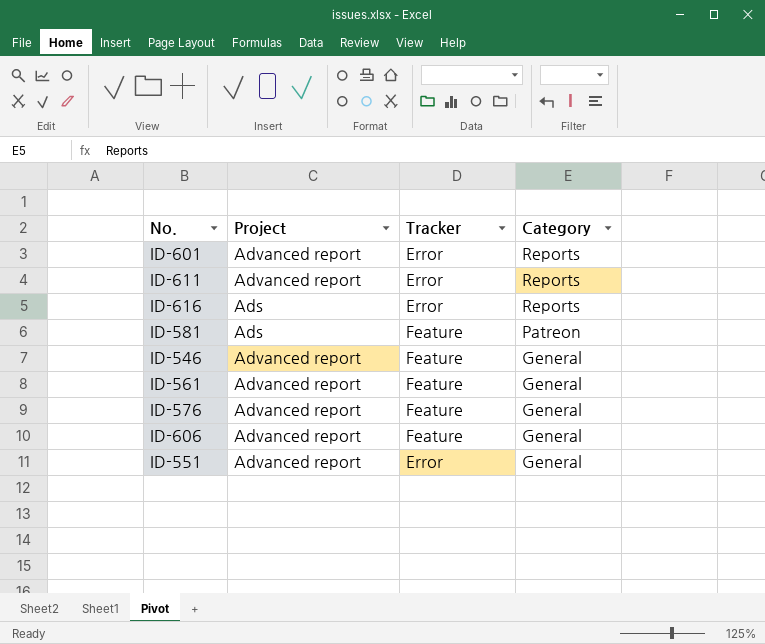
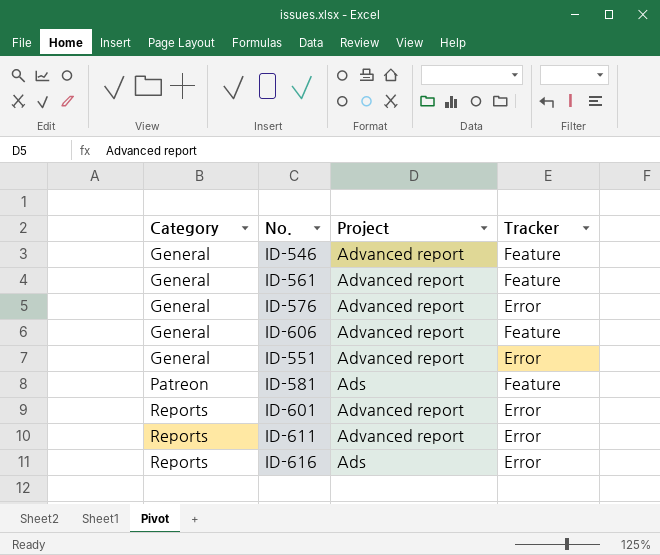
row order: Category descending -> Category ascending
column Category | position: 4 -> 1
ID-576 | Tracker: Feature -> Error

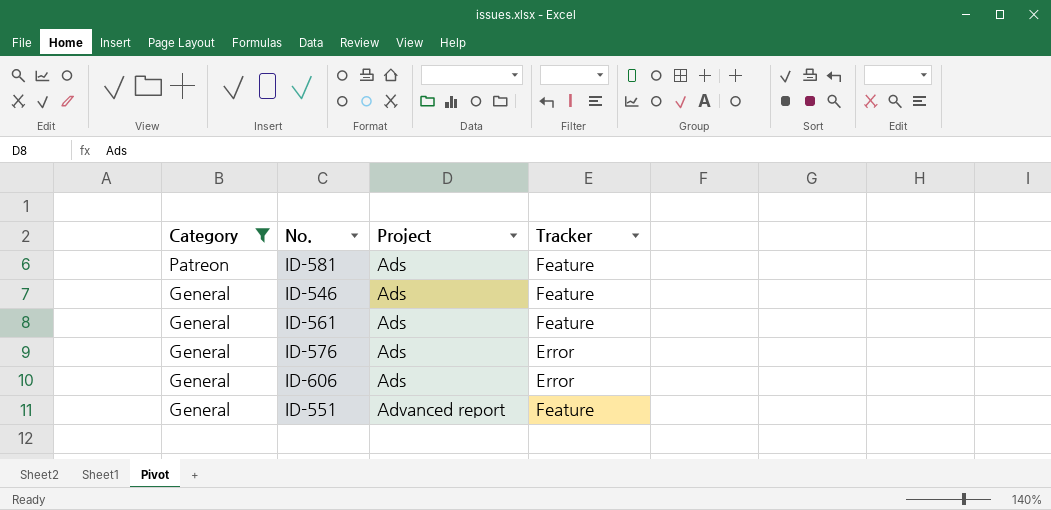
filter: none -> Category != Reports
row order: Category ascending -> Category descending
ID-546 | Project: Advanced report -> Ads
ID-561 | Project: Advanced report -> Ads
ID-576 | Project: Advanced report -> Ads
ID-606 | Project: Advanced report -> Ads
ID-606 | Tracker: Feature -> Error
ID-551 | Tracker: Error -> Feature

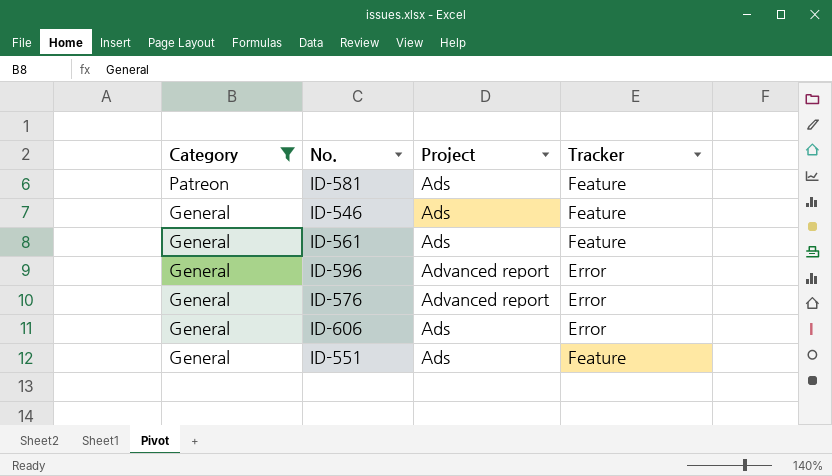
row ID-596: none -> General | Advanced report | Error
ID-576 | Project: Ads -> Advanced report
ID-551 | Project: Advanced report -> Ads

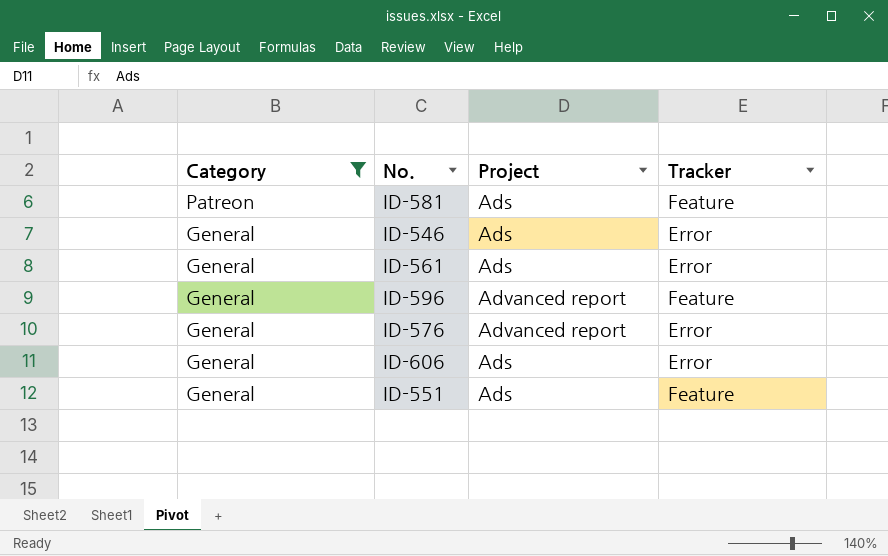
ID-546 | Tracker: Feature -> Error
ID-561 | Tracker: Feature -> Error
ID-596 | Tracker: Error -> Feature

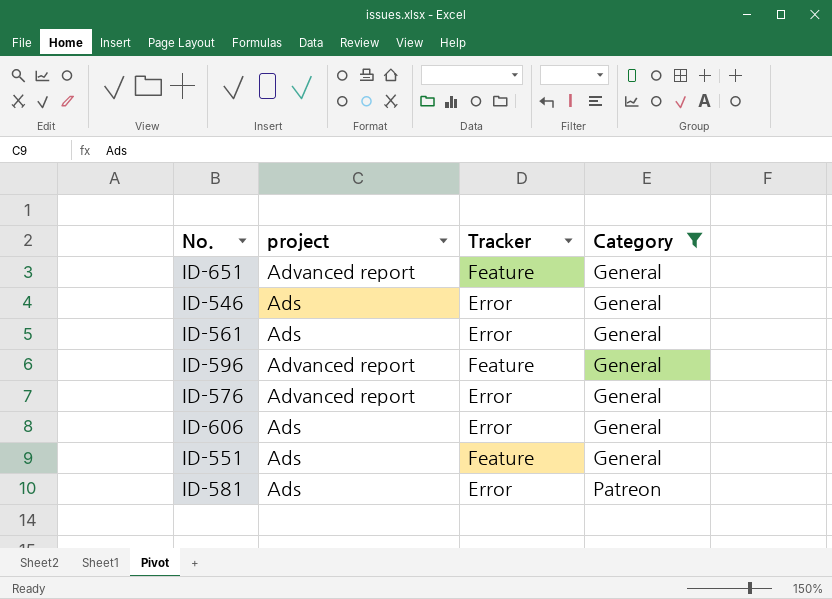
row order: Category descending -> Category ascending
column name: Project -> project
column Category | position: 1 -> 4
row ID-651: none -> Advanced report | Feature | General
ID-581 | Tracker: Feature -> Error

